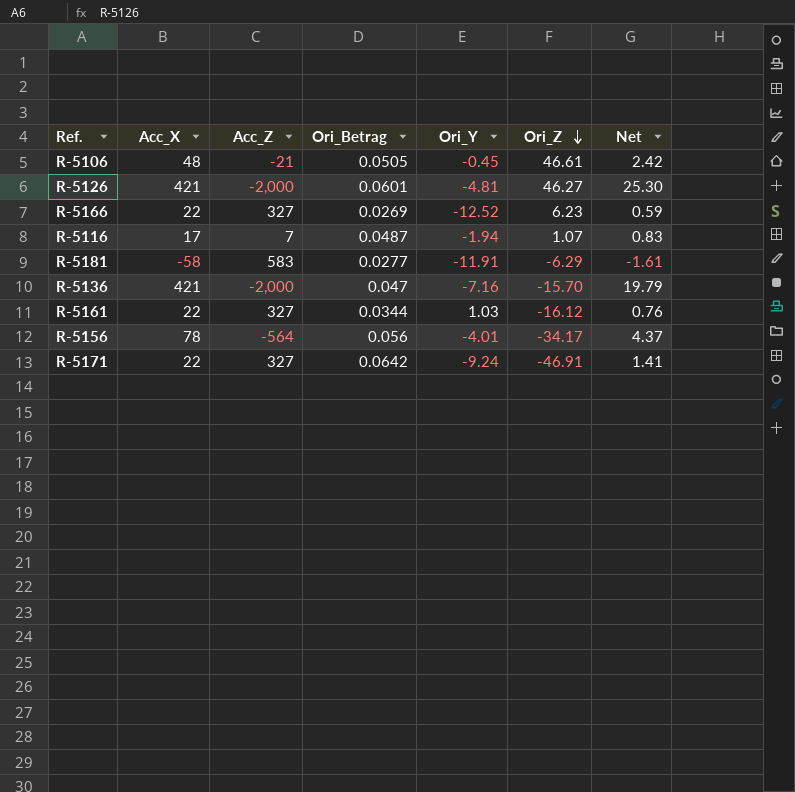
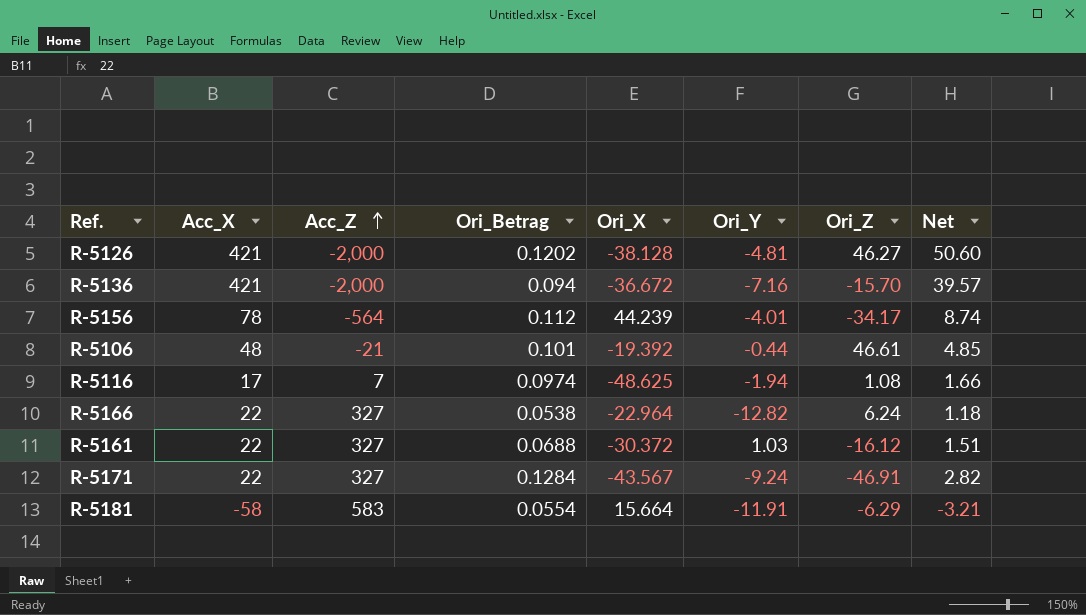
row order: Ori_Z descending -> Acc_Z ascending
column Ori_X | position: none -> 5
R-5126 | Ori_Betrag: 0.0601 -> 0.1202
R-5126 | Net: 25.30 -> 50.60
R-5136 | Ori_Betrag: 0.047 -> 0.094
R-5136 | Net: 19.79 -> 39.57
R-5156 | Ori_Betrag: 0.056 -> 0.112
R-5156 | Net: 4.37 -> 8.74
R-5106 | Ori_Betrag: 0.0505 -> 0.101
R-5106 | Ori_Y: -0.45 -> -0.44
R-5106 | Net: 2.42 -> 4.85
R-5116 | Ori_Betrag: 0.0487 -> 0.0974
R-5116 | Ori_Z: 1.07 -> 1.08
R-5116 | Net: 0.83 -> 1.66
R-5166 | Ori_Betrag: 0.0269 -> 0.0538
R-5166 | Ori_Y: -12.52 -> -12.82
R-5166 | Ori_Z: 6.23 -> 6.24
R-5166 | Net: 0.59 -> 1.18
R-5161 | Ori_Betrag: 0.0344 -> 0.0688
R-5161 | Net: 0.76 -> 1.51
R-5171 | Ori_Betrag: 0.0642 -> 0.1284
R-5171 | Net: 1.41 -> 2.82
R-5181 | Ori_Betrag: 0.0277 -> 0.0554
R-5181 | Net: -1.61 -> -3.21

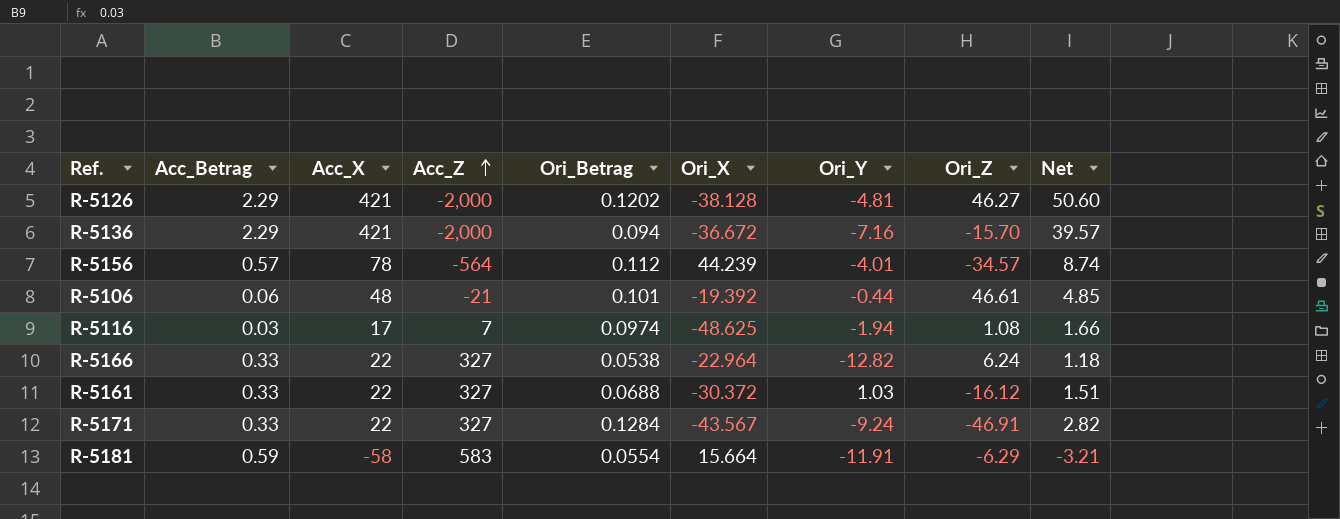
column Acc_Betrag | position: none -> 2
R-5156 | Ori_Z: -34.17 -> -34.57

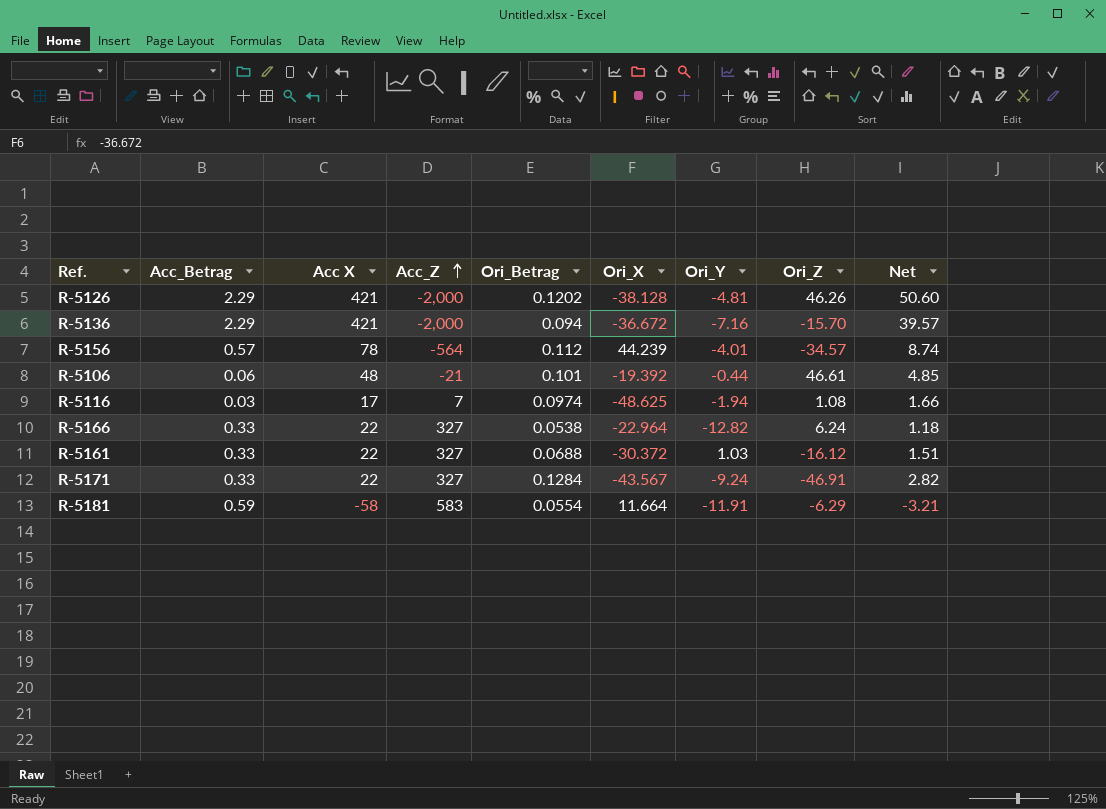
column name: Acc_X -> Acc X
R-5126 | Ori_Z: 46.27 -> 46.26
R-5181 | Ori_X: 15.664 -> 11.664

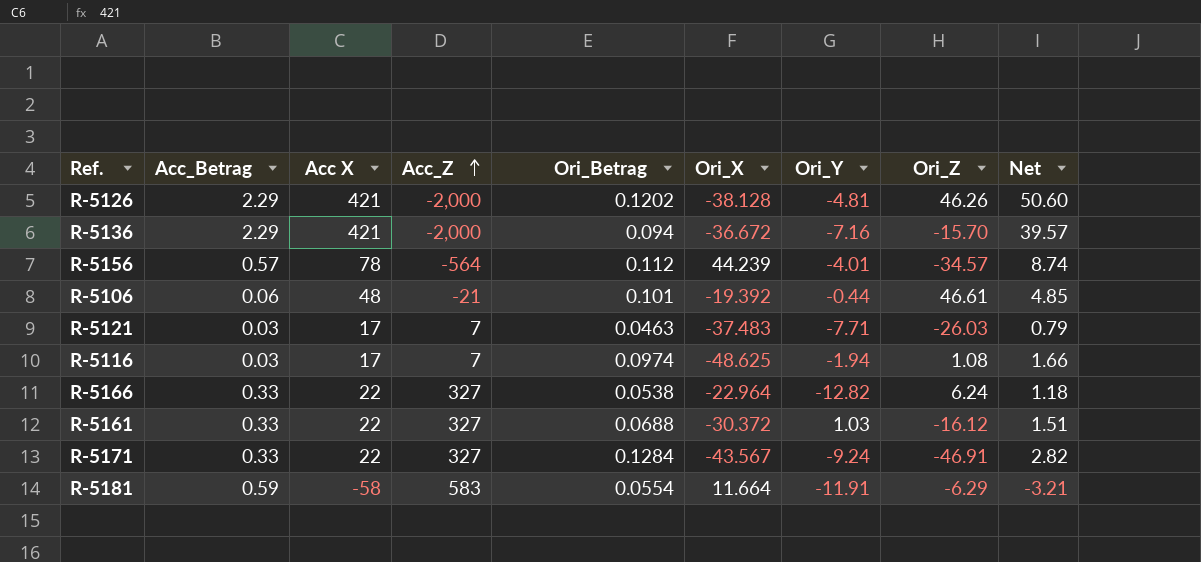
row R-5121: none -> 0.03 | 17 | 7 | 0.0463 | -37.483 | -7.71 | -26.03 | 0.79

